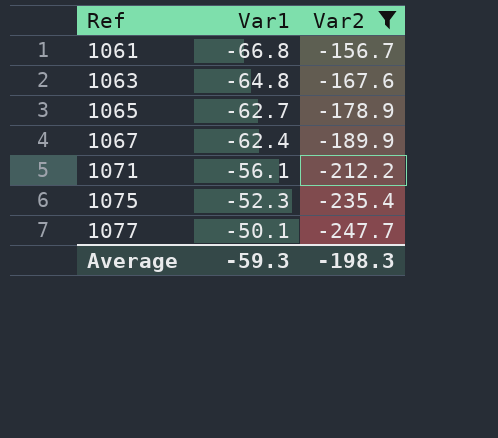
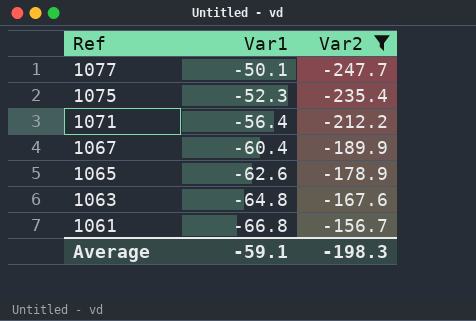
row order: Ref ascending -> Ref descending
1071 | Var1: -56.1 -> -56.4
1067 | Var1: -62.4 -> -60.4
1065 | Var1: -62.7 -> -62.6
Average | Var1: -59.3 -> -59.1

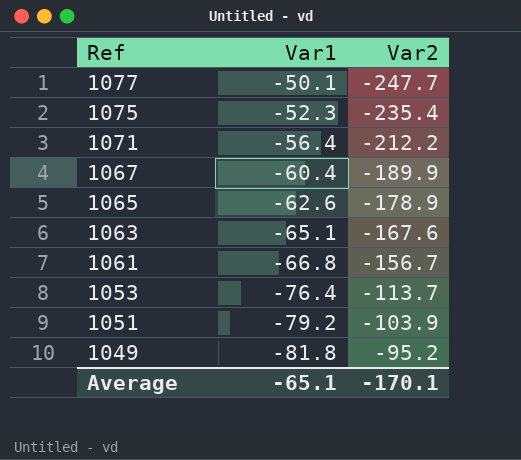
filter: Var2 <= -156.7 -> none
1063 | Var1: -64.8 -> -65.1
Average | Var1: -59.1 -> -65.1
Average | Var2: -198.3 -> -170.1

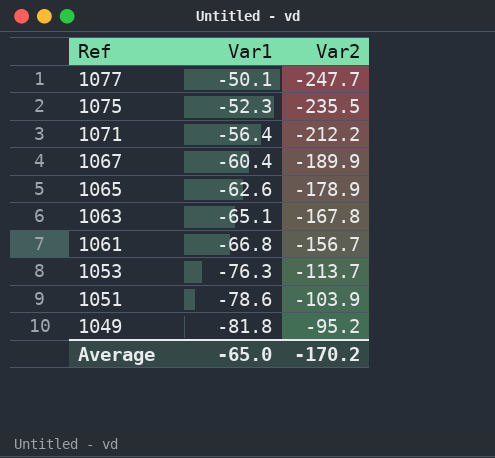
1075 | Var2: -235.4 -> -235.5
1063 | Var2: -167.6 -> -167.8
1053 | Var1: -76.4 -> -76.3
1051 | Var1: -79.2 -> -78.6
Average | Var1: -65.1 -> -65.0
Average | Var2: -170.1 -> -170.2

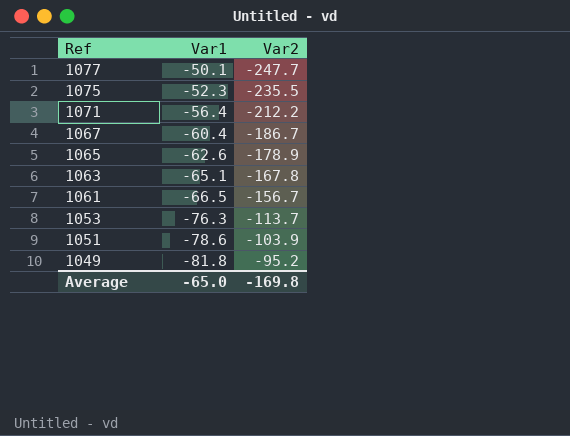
1067 | Var2: -189.9 -> -186.7
1061 | Var1: -66.8 -> -66.5
Average | Var2: -170.2 -> -169.8

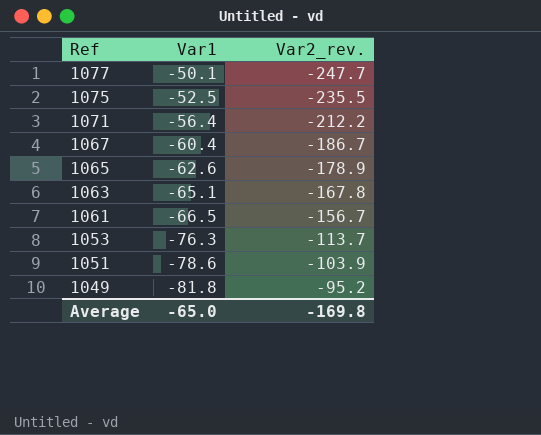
column name: Var2 -> Var2_rev.
1075 | Var1: -52.3 -> -52.5

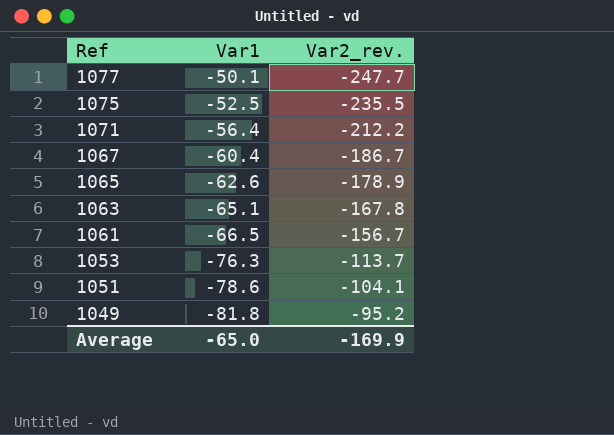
1051 | Var2_rev.: -103.9 -> -104.1
Average | Var2_rev.: -169.8 -> -169.9

